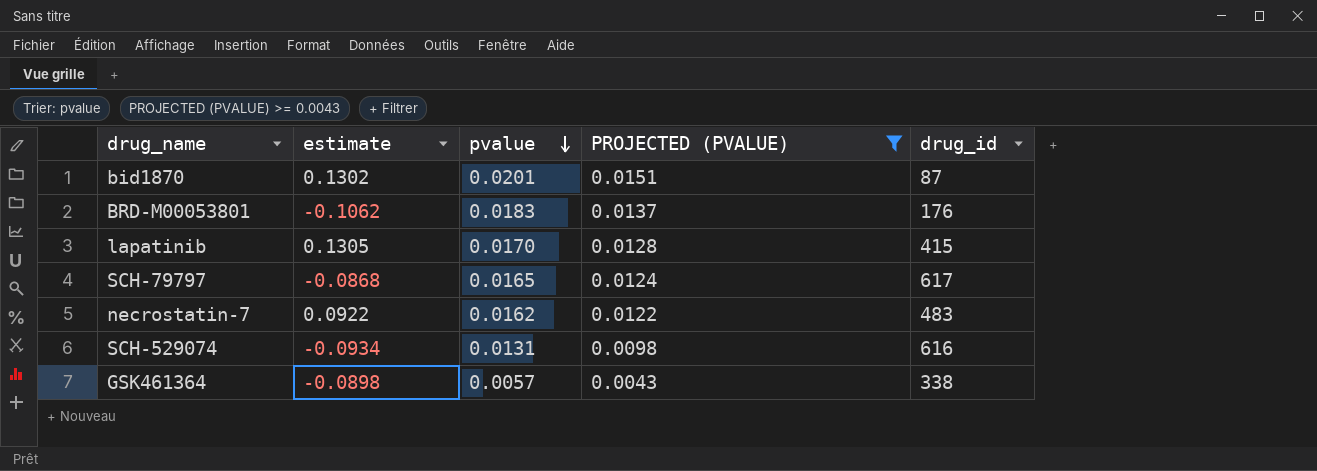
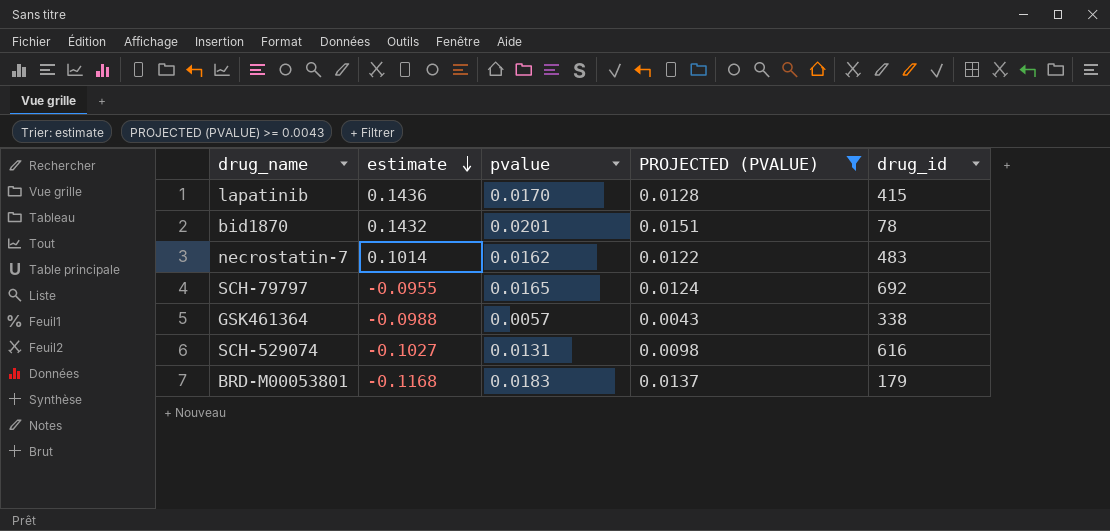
row order: pvalue descending -> estimate descending
lapatinib | estimate: 0.1305 -> 0.1436
bid1870 | estimate: 0.1302 -> 0.1432
bid1870 | drug_id: 87 -> 78
necrostatin-7 | estimate: 0.0922 -> 0.1014
SCH-79797 | estimate: -0.0868 -> -0.0955
SCH-79797 | drug_id: 617 -> 692
GSK461364 | estimate: -0.0898 -> -0.0988
SCH-529074 | estimate: -0.0934 -> -0.1027
BRD-M00053801 | estimate: -0.1062 -> -0.1168
BRD-M00053801 | drug_id: 176 -> 179

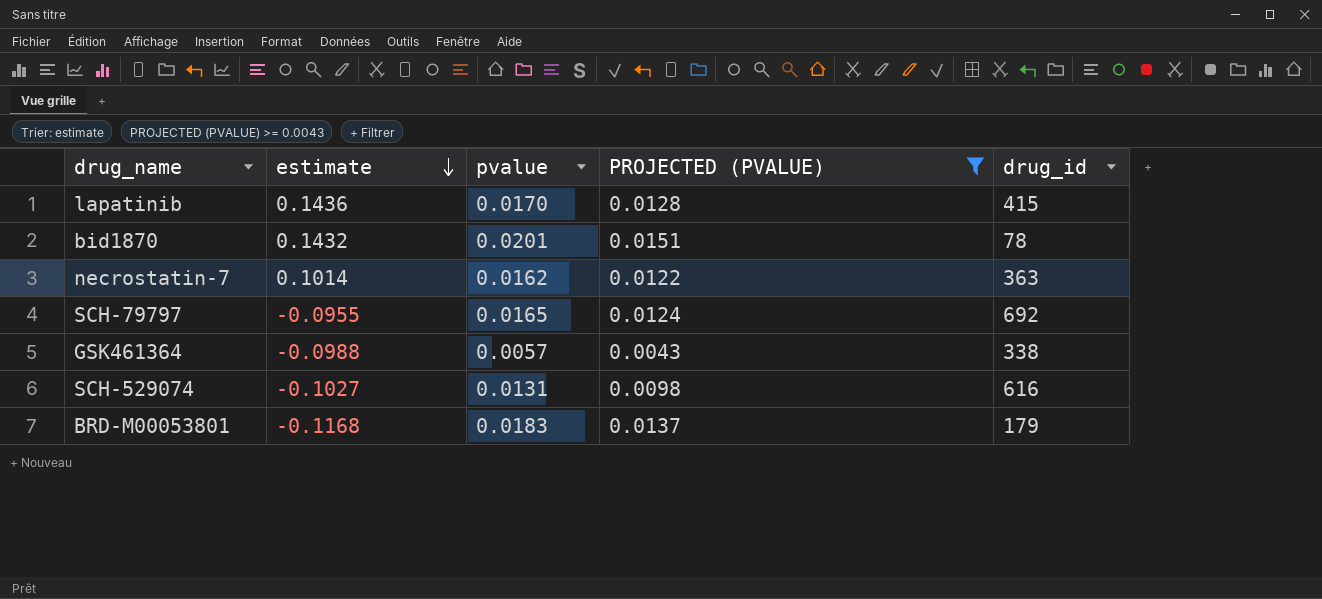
necrostatin-7 | drug_id: 483 -> 363

